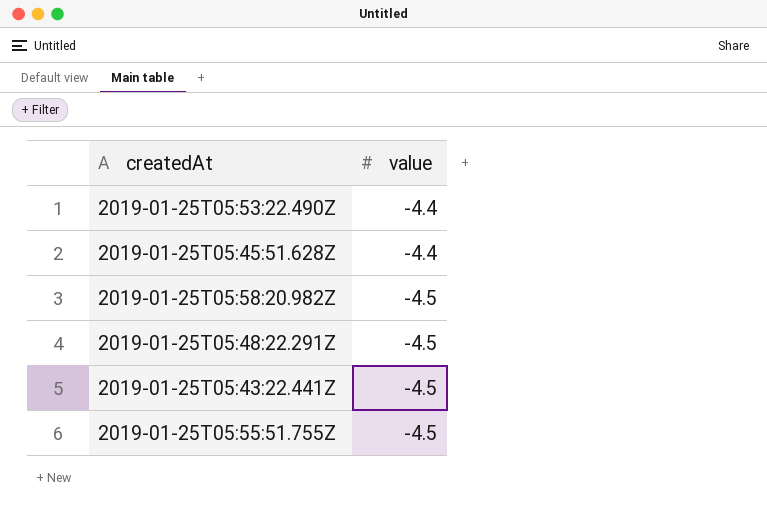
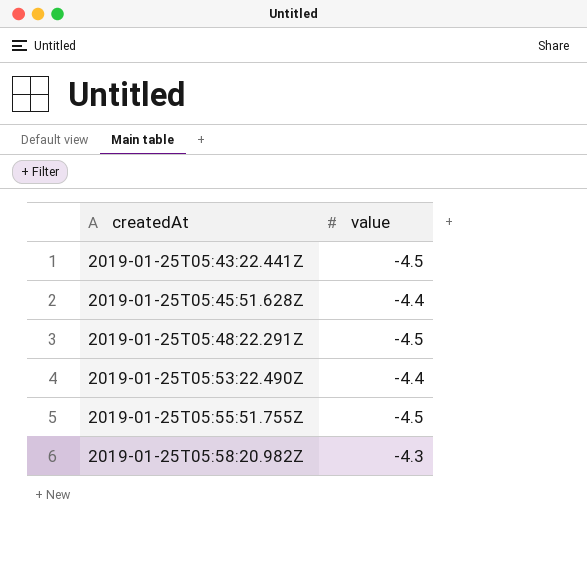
row order: value descending -> createdAt ascending
2019-01-25T05:58:20.982Z | value: -4.5 -> -4.3

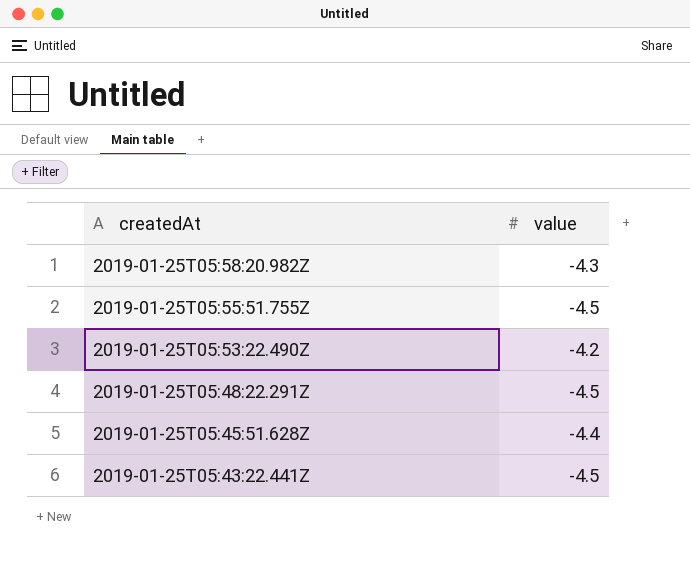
row order: createdAt ascending -> createdAt descending
2019-01-25T05:53:22.490Z | value: -4.4 -> -4.2

